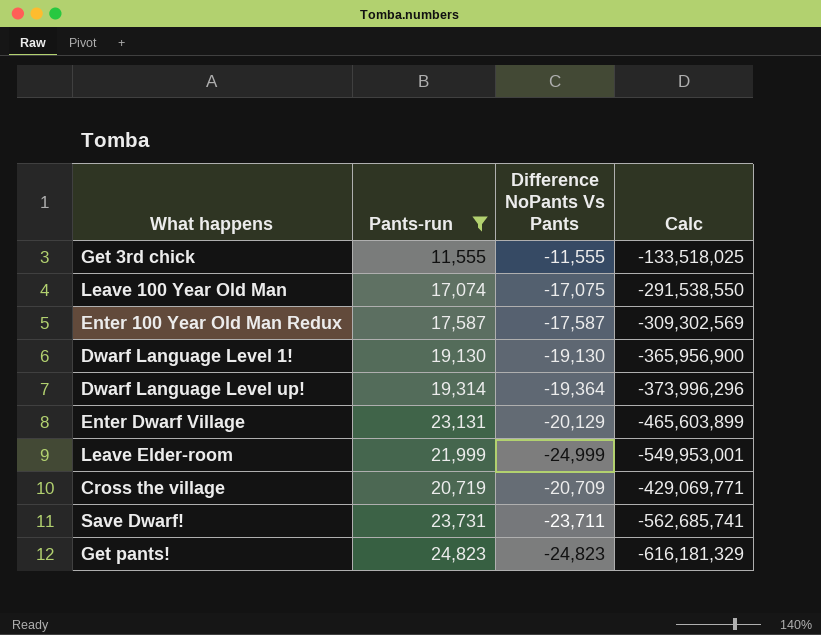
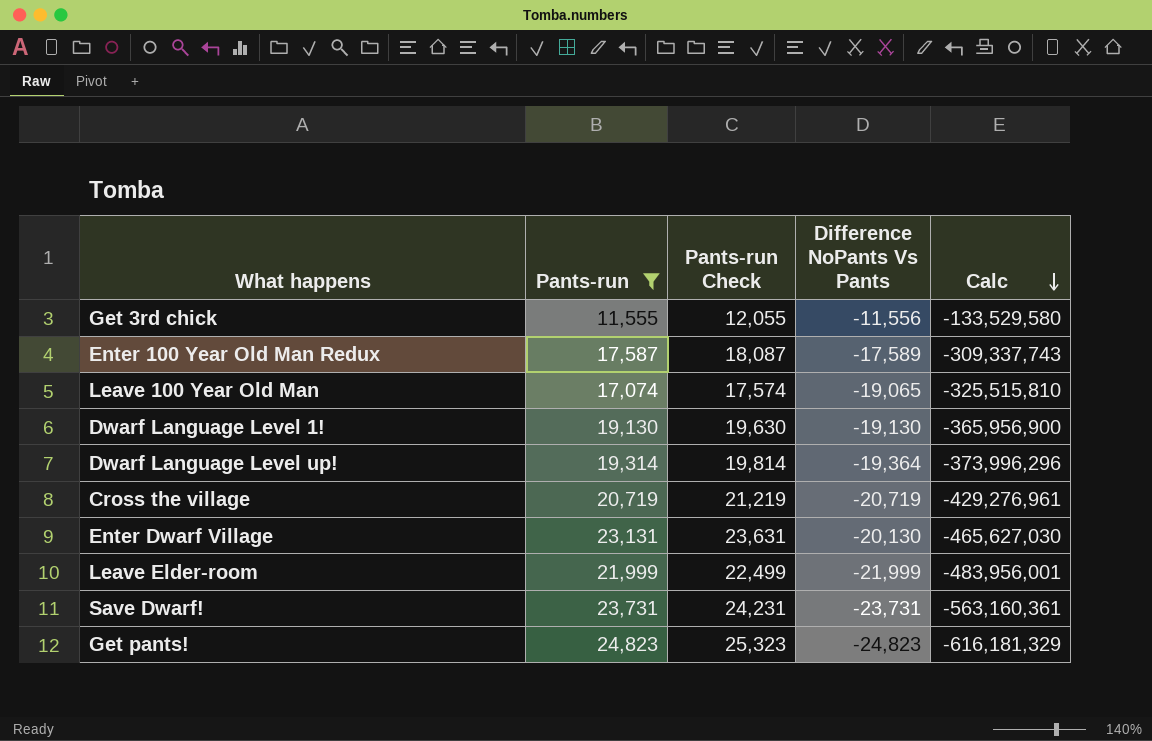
row order: none -> Calc descending
column Pants-run Check | formula: none -> [Pants-run] + 500
Get 3rd chick | Difference NoPants Vs Pants: -11,555 -> -11,556
Get 3rd chick | Calc: -133,518,025 -> -133,529,580
Enter 100 Year Old Man Redux | Difference NoPants Vs Pants: -17,587 -> -17,589
Enter 100 Year Old Man Redux | Calc: -309,302,569 -> -309,337,743
Leave 100 Year Old Man | Difference NoPants Vs Pants: -17,075 -> -19,065
Leave 100 Year Old Man | Calc: -291,538,550 -> -325,515,810
Cross the village | Difference NoPants Vs Pants: -20,709 -> -20,719
Cross the village | Calc: -429,069,771 -> -429,276,961
Enter Dwarf Village | Difference NoPants Vs Pants: -20,129 -> -20,130
Enter Dwarf Village | Calc: -465,603,899 -> -465,627,030
Leave Elder-room | Difference NoPants Vs Pants: -24,999 -> -21,999
Leave Elder-room | Calc: -549,953,001 -> -483,956,001
Save Dwarf! | Difference NoPants Vs Pants: -23,711 -> -23,731
Save Dwarf! | Calc: -562,685,741 -> -563,160,361

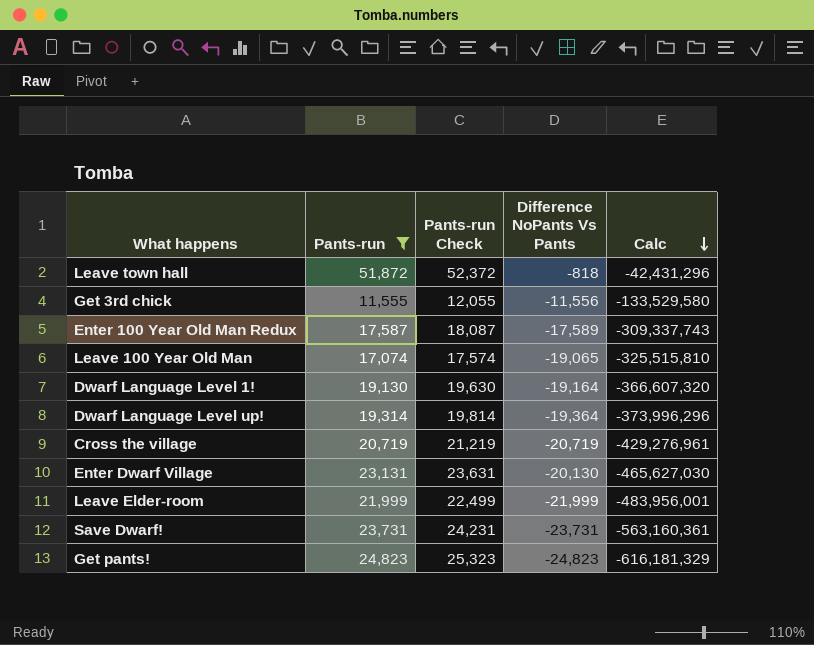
row Leave town hall: none -> 51,872 | 52,372 | -818 | -42,431,296
Dwarf Language Level 1! | Difference NoPants Vs Pants: -19,130 -> -19,164
Dwarf Language Level 1! | Calc: -365,956,900 -> -366,607,320

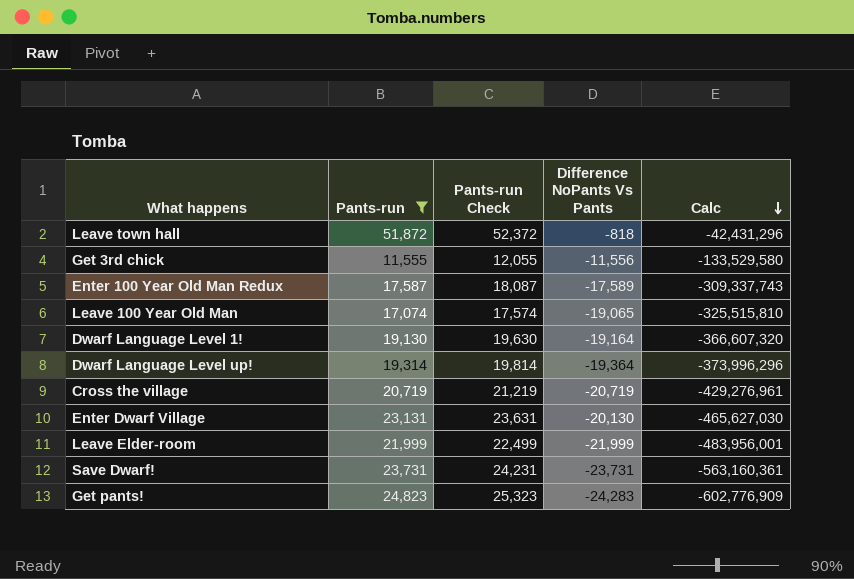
Get pants! | Difference NoPants Vs Pants: -24,823 -> -24,283
Get pants! | Calc: -616,181,329 -> -602,776,909

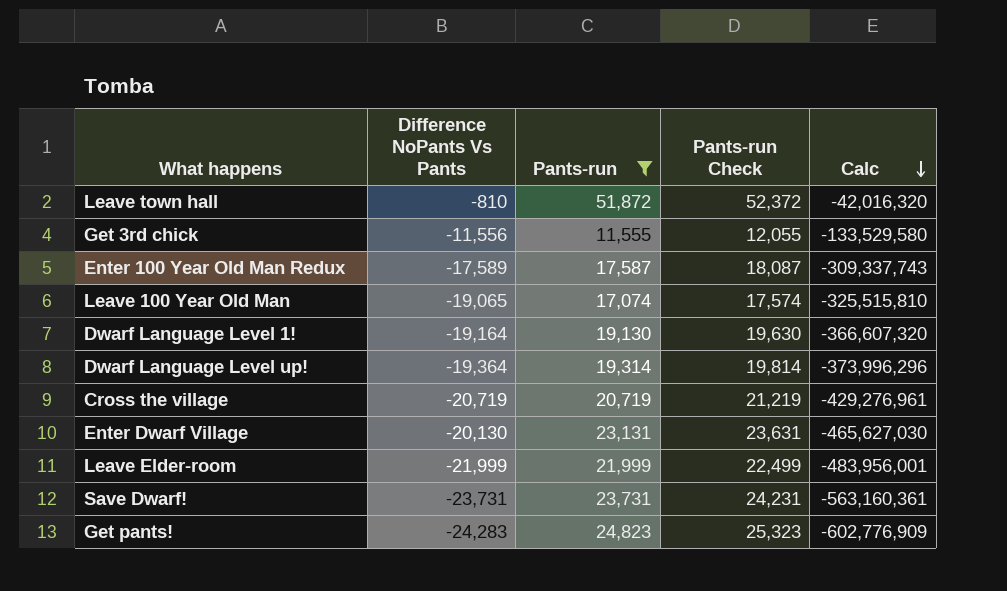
column Difference NoPants Vs Pants | position: 4 -> 2
Leave town hall | Difference NoPants Vs Pants: -818 -> -810
Leave town hall | Calc: -42,431,296 -> -42,016,320

